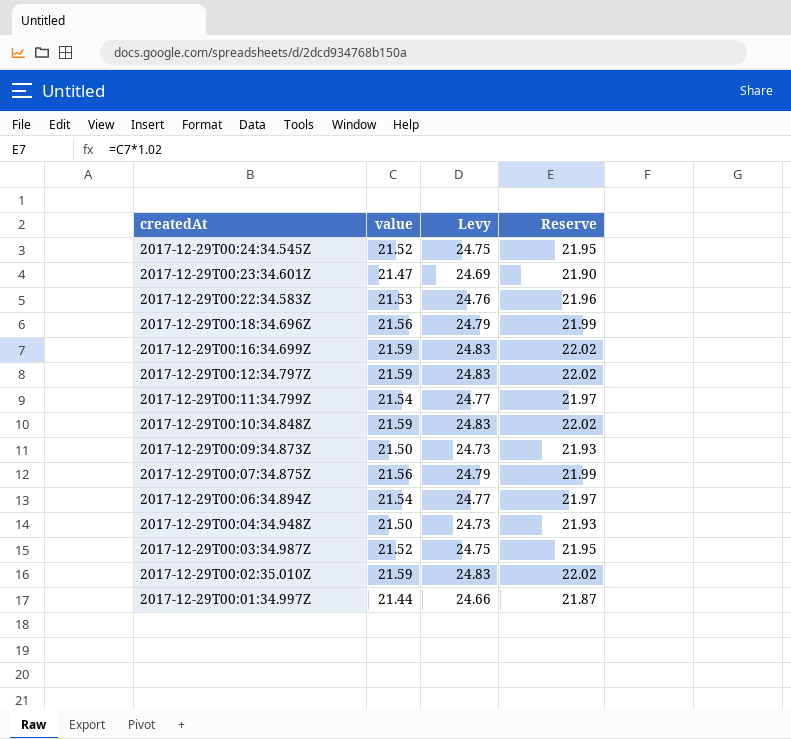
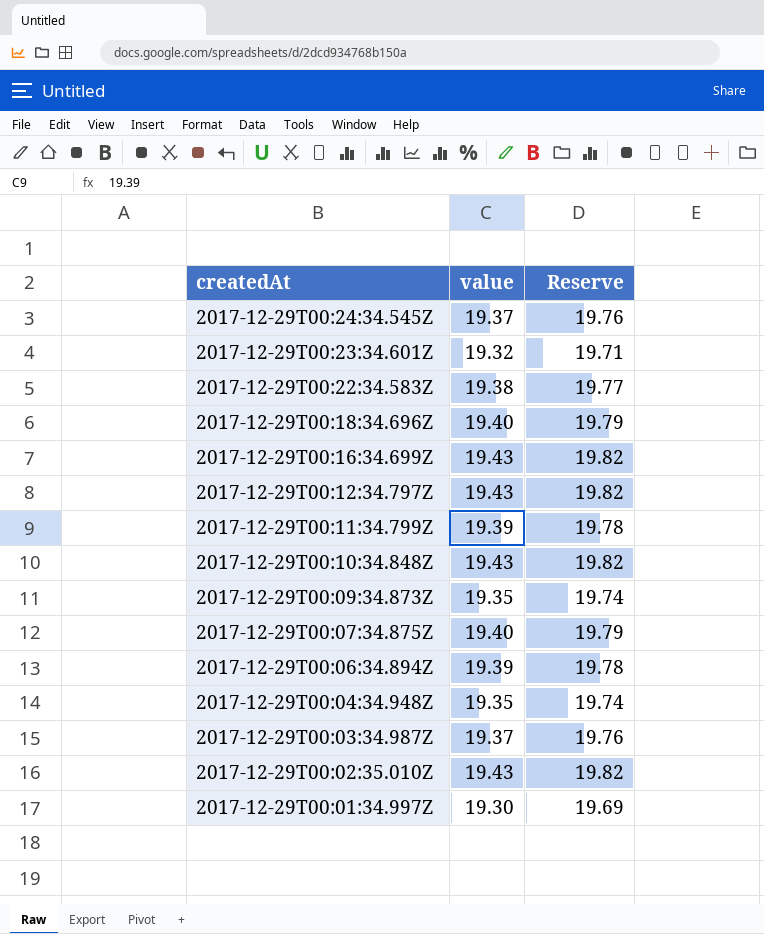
column Levy | formula: [value] * 1.15 -> none
2017-12-29T00:24:34.545Z | value: 21.52 -> 19.37
2017-12-29T00:24:34.545Z | Reserve: 21.95 -> 19.76
2017-12-29T00:23:34.601Z | value: 21.47 -> 19.32
2017-12-29T00:23:34.601Z | Reserve: 21.90 -> 19.71
2017-12-29T00:22:34.583Z | value: 21.53 -> 19.38
2017-12-29T00:22:34.583Z | Reserve: 21.96 -> 19.77
2017-12-29T00:18:34.696Z | value: 21.56 -> 19.40
2017-12-29T00:18:34.696Z | Reserve: 21.99 -> 19.79
2017-12-29T00:16:34.699Z | value: 21.59 -> 19.43
2017-12-29T00:16:34.699Z | Reserve: 22.02 -> 19.82
2017-12-29T00:12:34.797Z | value: 21.59 -> 19.43
2017-12-29T00:12:34.797Z | Reserve: 22.02 -> 19.82
2017-12-29T00:11:34.799Z | value: 21.54 -> 19.39
2017-12-29T00:11:34.799Z | Reserve: 21.97 -> 19.78
2017-12-29T00:10:34.848Z | value: 21.59 -> 19.43
2017-12-29T00:10:34.848Z | Reserve: 22.02 -> 19.82
2017-12-29T00:09:34.873Z | value: 21.50 -> 19.35
2017-12-29T00:09:34.873Z | Reserve: 21.93 -> 19.74
2017-12-29T00:07:34.875Z | value: 21.56 -> 19.40
2017-12-29T00:07:34.875Z | Reserve: 21.99 -> 19.79
2017-12-29T00:06:34.894Z | value: 21.54 -> 19.39
2017-12-29T00:06:34.894Z | Reserve: 21.97 -> 19.78
2017-12-29T00:04:34.948Z | value: 21.50 -> 19.35
2017-12-29T00:04:34.948Z | Reserve: 21.93 -> 19.74
2017-12-29T00:03:34.987Z | value: 21.52 -> 19.37
2017-12-29T00:03:34.987Z | Reserve: 21.95 -> 19.76
2017-12-29T00:02:35.010Z | value: 21.59 -> 19.43
2017-12-29T00:02:35.010Z | Reserve: 22.02 -> 19.82
2017-12-29T00:01:34.997Z | value: 21.44 -> 19.30
2017-12-29T00:01:34.997Z | Reserve: 21.87 -> 19.69

